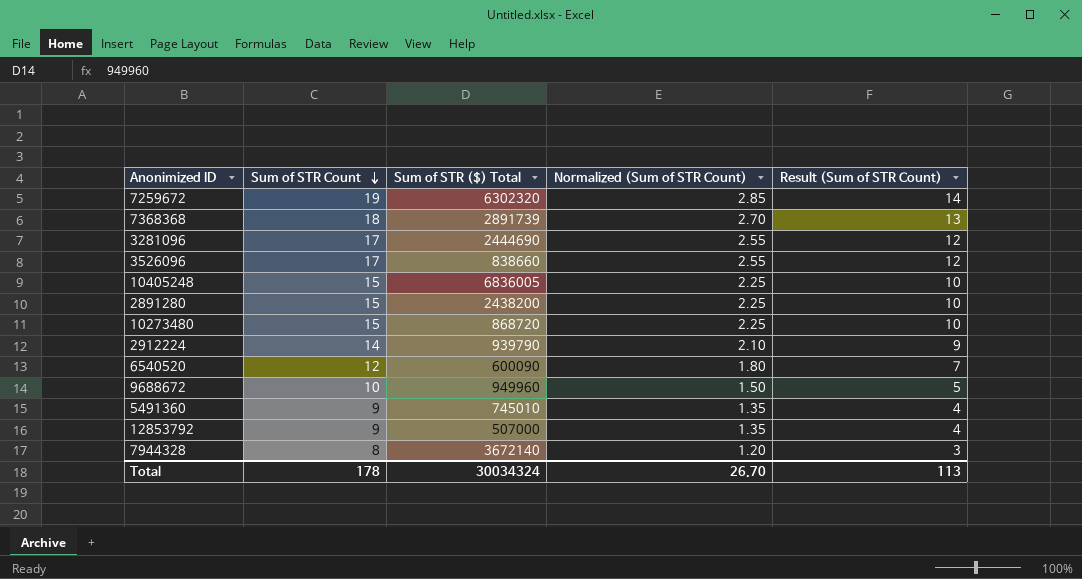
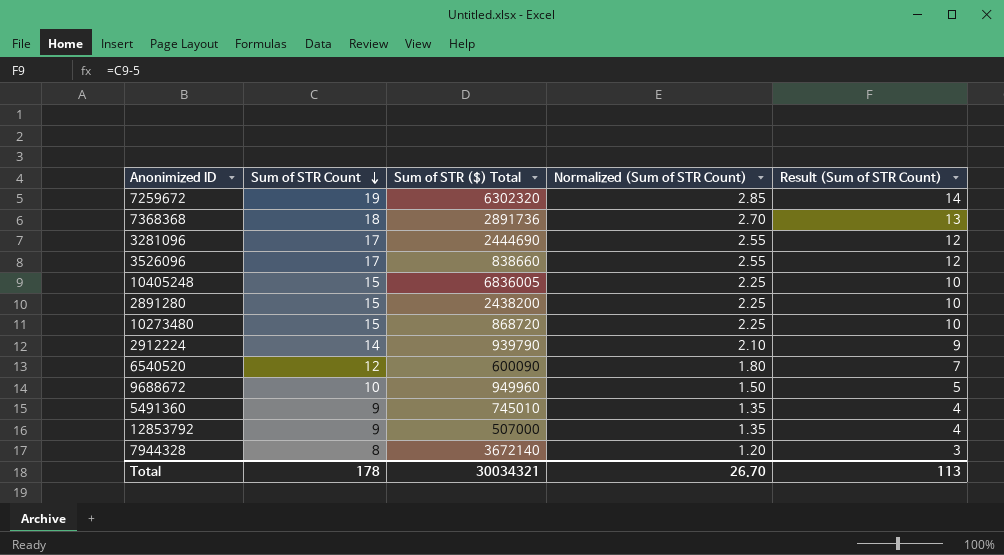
7368368 | Sum of STR ($) Total: 2891739 -> 2891736
Total | Sum of STR ($) Total: 30034324 -> 30034321

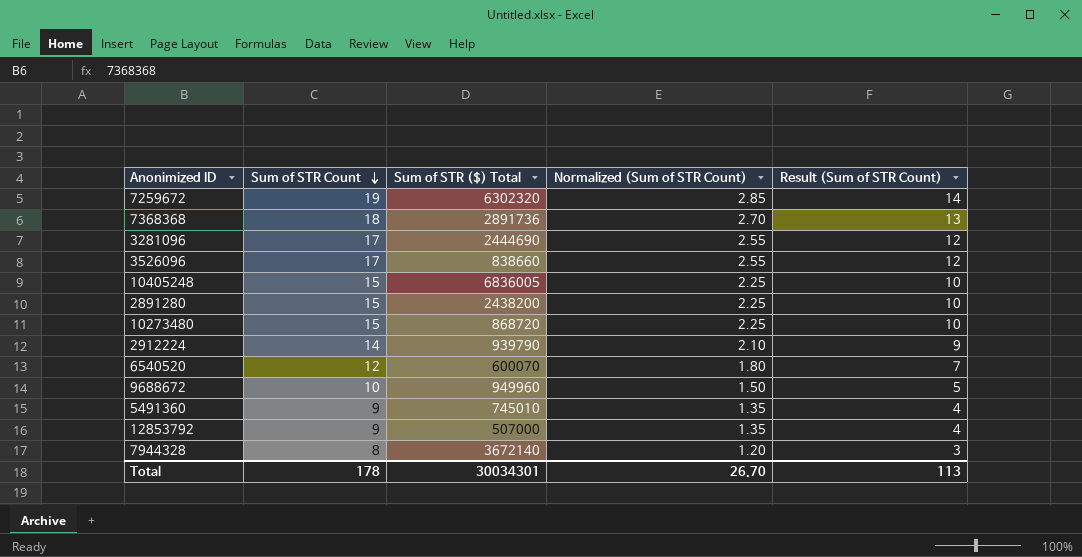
6540520 | Sum of STR ($) Total: 600090 -> 600070
Total | Sum of STR ($) Total: 30034321 -> 30034301

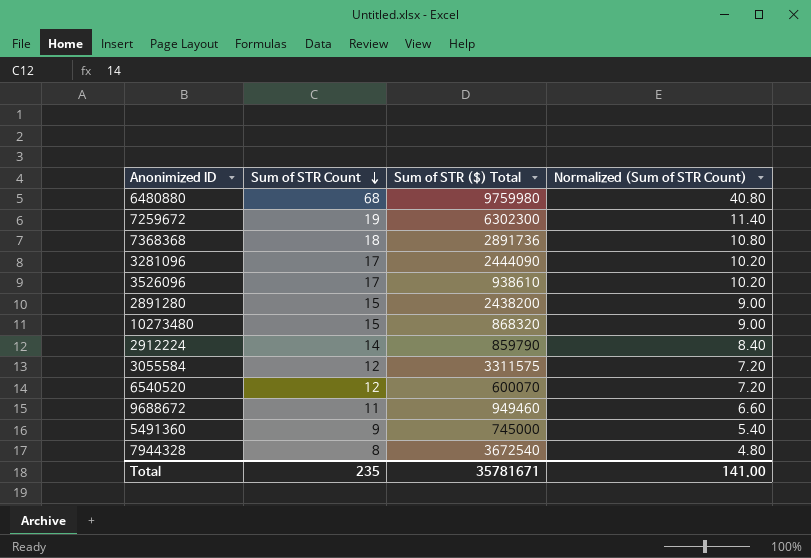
column Result (Sum of STR Count) | formula: [Sum of STR Count] - 5 -> none
column Normalized (Sum of STR Count) | formula: [Sum of STR Count] * 0.15 -> [Sum of STR Count] * 0.6
row 10405248: 15 | 6836005 | 2.25 | 10 -> none
row 12853792: 9 | 507000 | 1.35 | 4 -> none
row 6480880: none -> 68 | 9759980 | 40.80
7259672 | Sum of STR ($) Total: 6302320 -> 6302300
3281096 | Sum of STR ($) Total: 2444690 -> 2444090
3526096 | Sum of STR ($) Total: 838660 -> 938610
10273480 | Sum of STR ($) Total: 868720 -> 868320
2912224 | Sum of STR ($) Total: 939790 -> 859790
row 3055584: none -> 12 | 3311575 | 7.20
9688672 | Sum of STR Count: 10 -> 11
9688672 | Sum of STR ($) Total: 949960 -> 949460
5491360 | Sum of STR ($) Total: 745010 -> 745000
7944328 | Sum of STR ($) Total: 3672140 -> 3672540
Total | Sum of STR Count: 178 -> 235
Total | Sum of STR ($) Total: 30034301 -> 35781671
Total | Normalized (Sum of STR Count): 26.70 -> 141.00

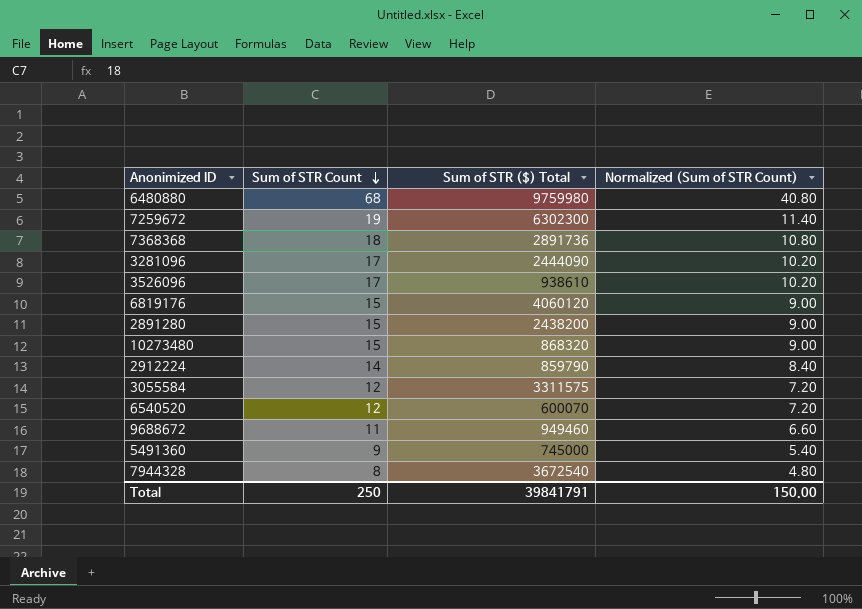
row 6819176: none -> 15 | 4060120 | 9.00
Total | Sum of STR Count: 235 -> 250
Total | Sum of STR ($) Total: 35781671 -> 39841791
Total | Normalized (Sum of STR Count): 141.00 -> 150.00

